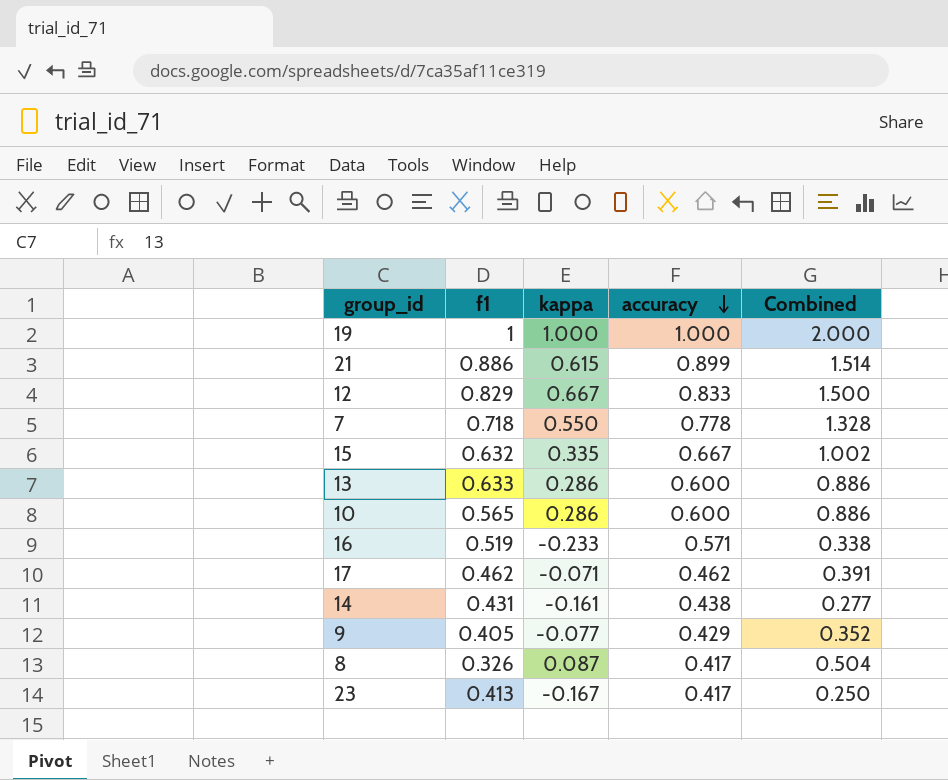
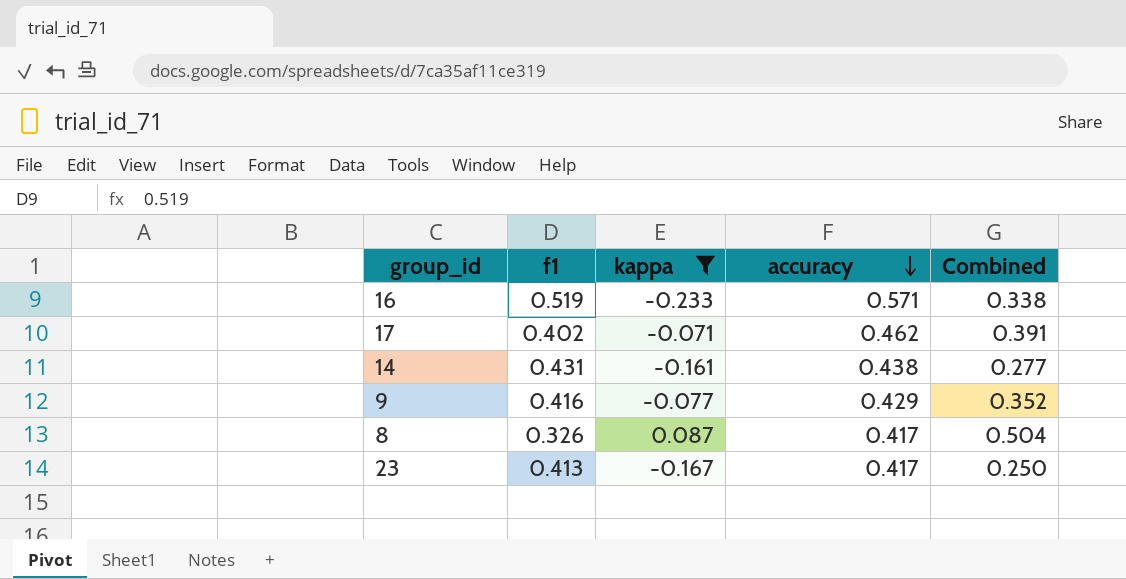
filter: none -> kappa <= 0.087
17 | f1: 0.462 -> 0.402
9 | f1: 0.405 -> 0.416

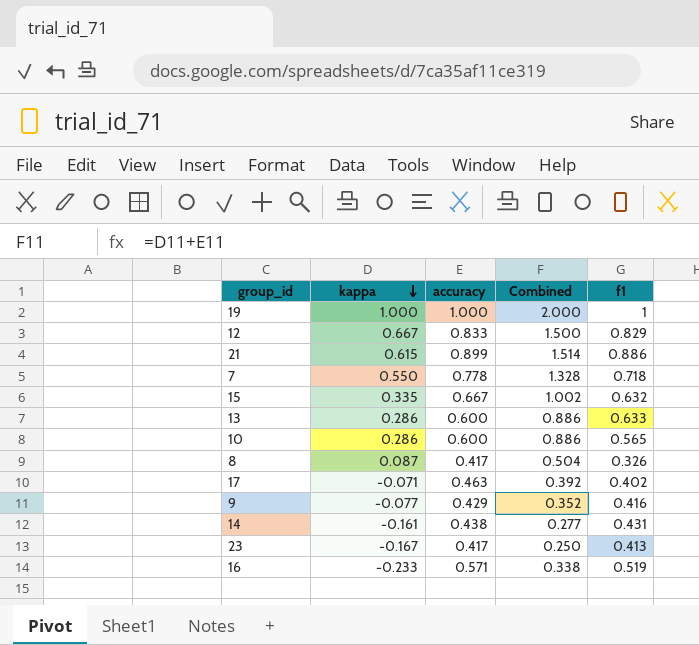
filter: kappa <= 0.087 -> none
row order: accuracy descending -> kappa descending
column f1 | position: 2 -> 5
17 | accuracy: 0.462 -> 0.463
17 | Combined: 0.391 -> 0.392

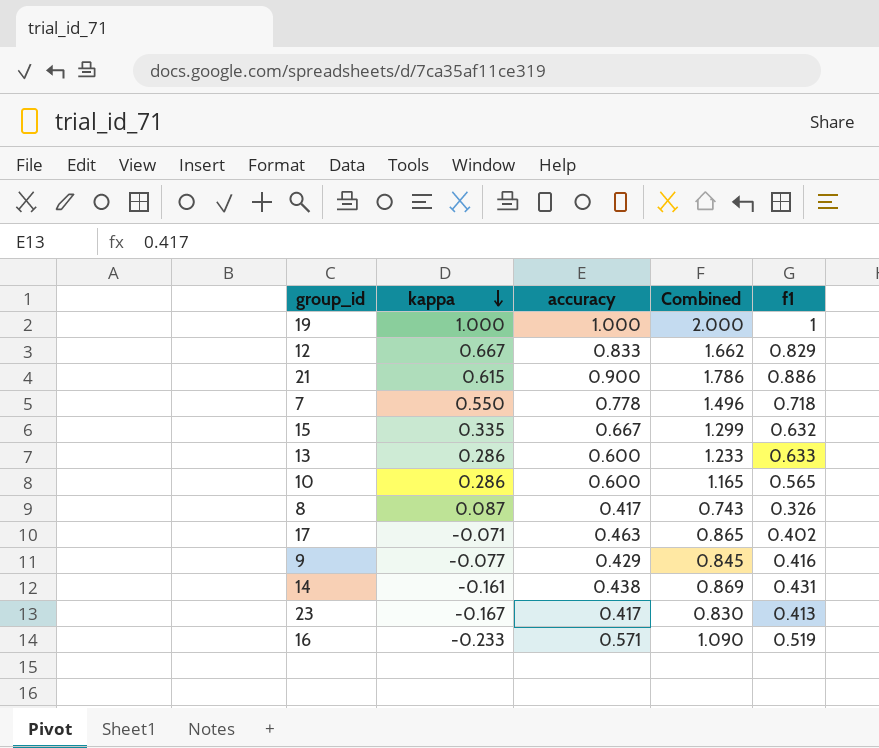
column Combined | formula: [kappa] + [accuracy] -> [accuracy] + [f1]
21 | accuracy: 0.899 -> 0.900

